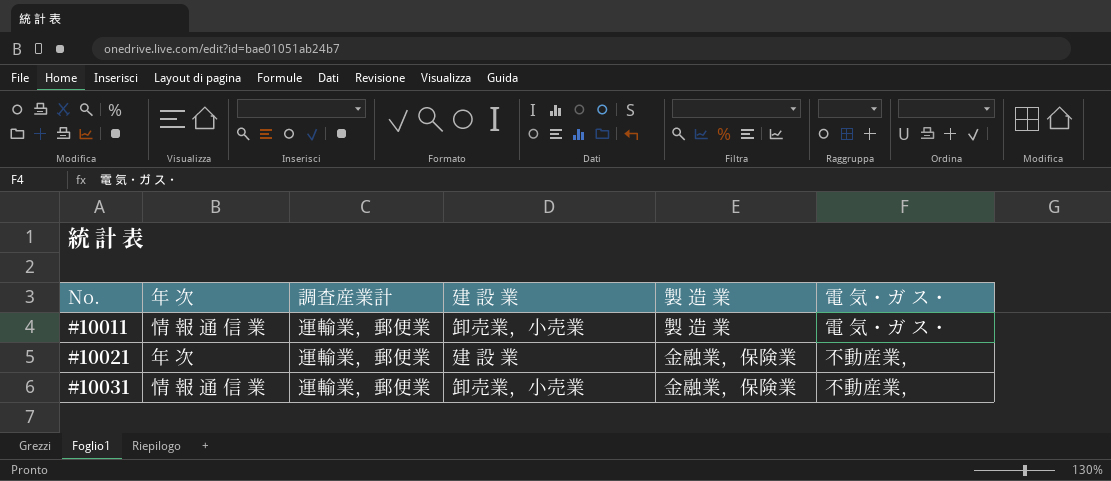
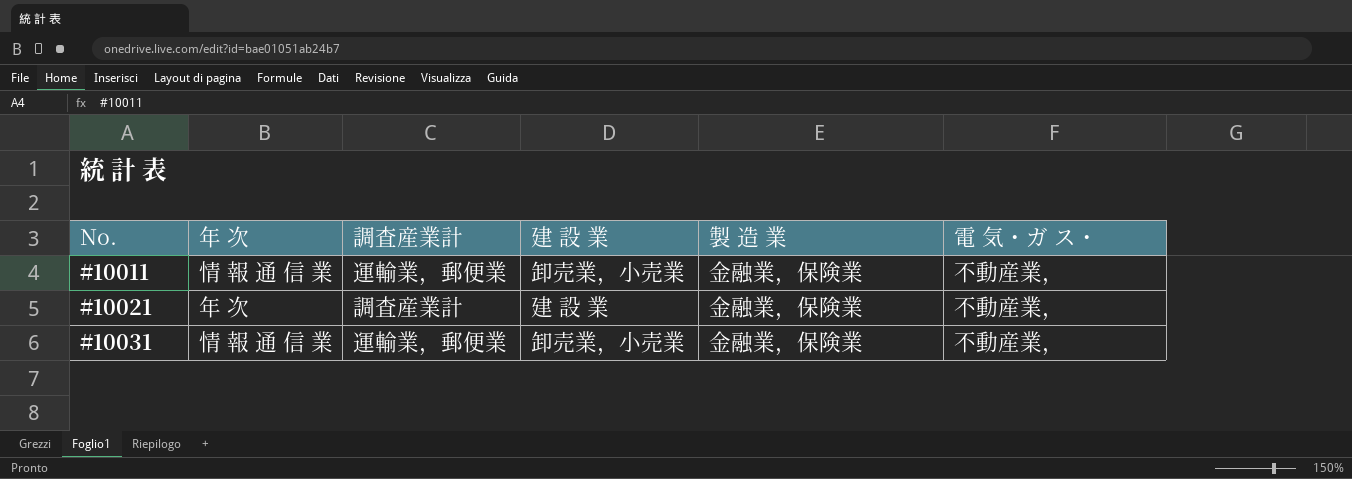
#10011 | 製 造 業: 製 造 業 -> 金融業，保険業
#10011 | 電 気・ガ ス・: 電 気・ガ ス・ -> 不動産業，
#10021 | 調査産業計: 運輸業，郵便業 -> 調査産業計

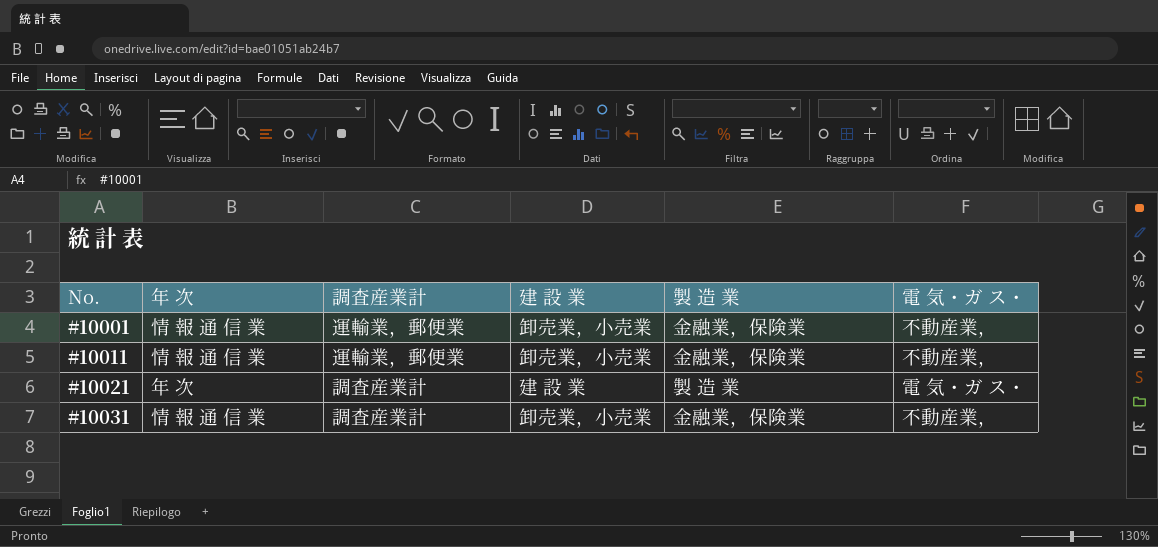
row #10001: none -> 情 報 通 信 業 | 運輸業，郵便業 | 卸売業，小売業 | 金融業，保険業 | 不動産業，
#10021 | 製 造 業: 金融業，保険業 -> 製 造 業
#10021 | 電 気・ガ ス・: 不動産業， -> 電 気・ガ ス・
#10031 | 調査産業計: 運輸業，郵便業 -> 調査産業計

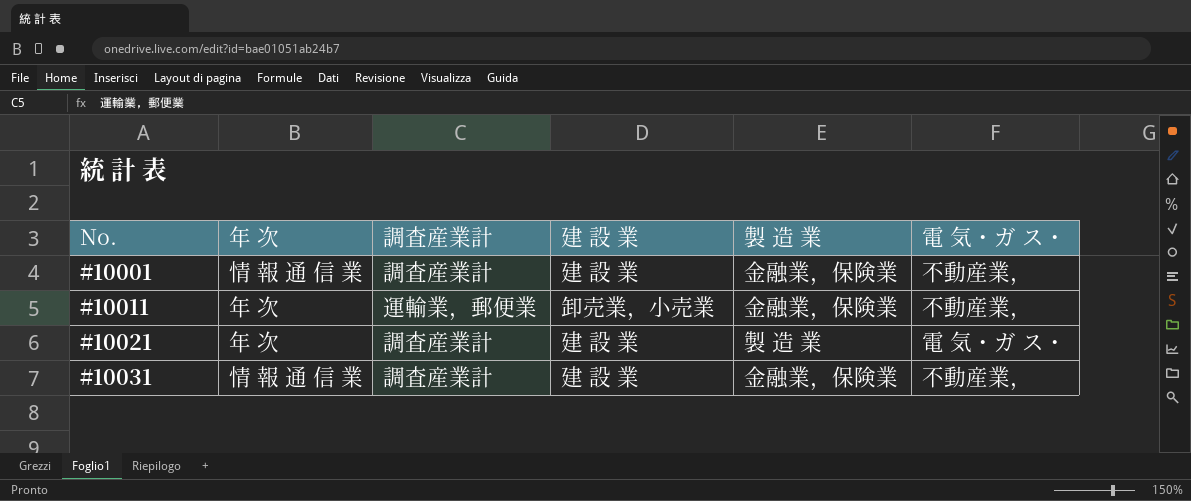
#10001 | 調査産業計: 運輸業，郵便業 -> 調査産業計
#10001 | 建 設 業: 卸売業，小売業 -> 建 設 業
#10011 | 年 次: 情 報 通 信 業 -> 年 次
#10031 | 建 設 業: 卸売業，小売業 -> 建 設 業

